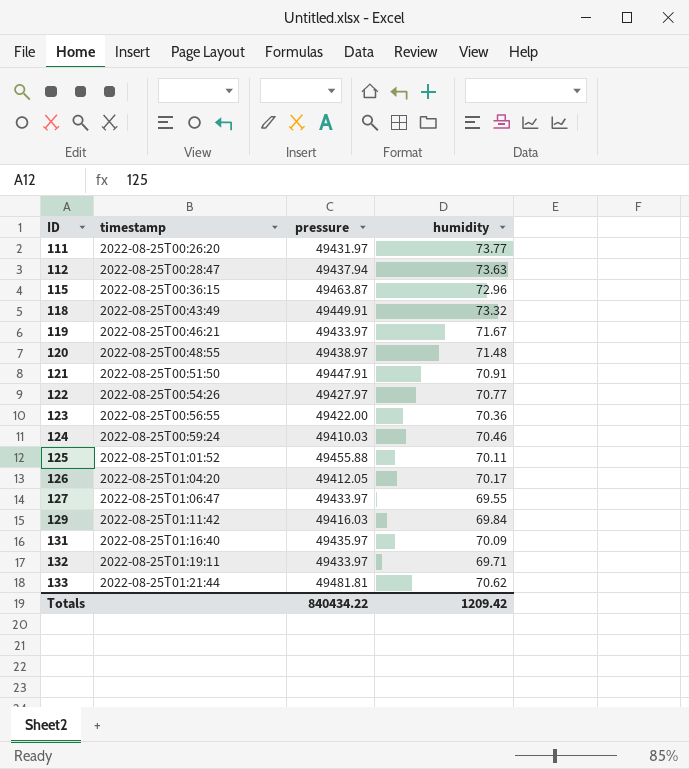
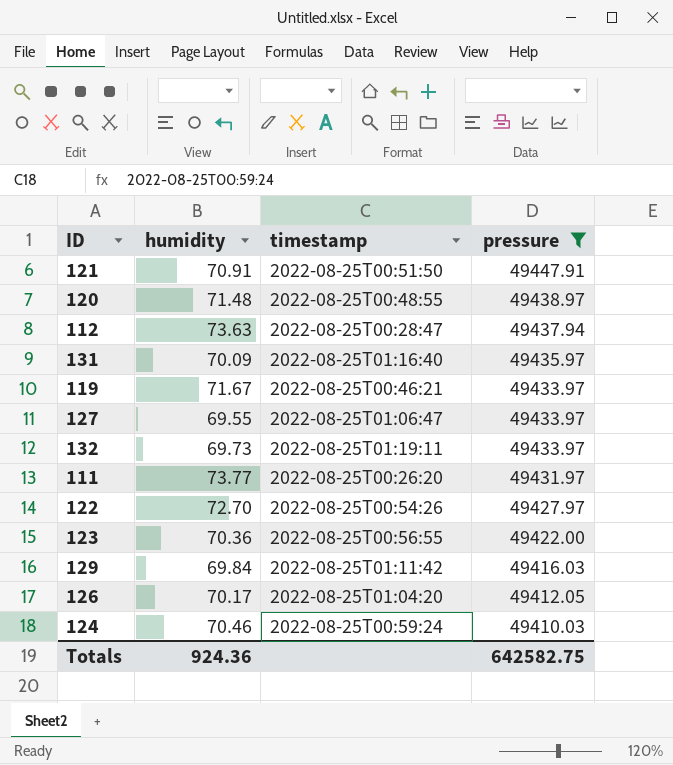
filter: none -> pressure <= 49447.91
row order: ID ascending -> pressure descending
column humidity | position: 4 -> 2
132 | humidity: 69.71 -> 69.73
122 | humidity: 70.77 -> 72.70
Totals | humidity: 1209.42 -> 924.36
Totals | pressure: 840434.22 -> 642582.75

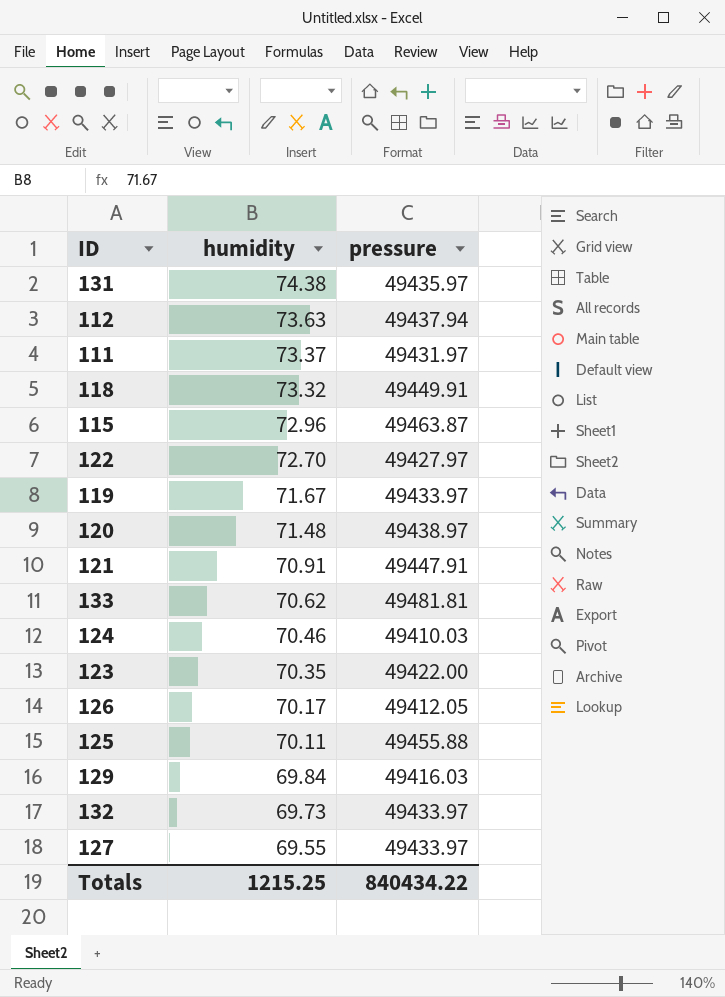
filter: pressure <= 49447.91 -> none
row order: pressure descending -> humidity descending
column timestamp | position: 3 -> none
131 | humidity: 70.09 -> 74.38
111 | humidity: 73.77 -> 73.37
123 | humidity: 70.36 -> 70.35
Totals | humidity: 924.36 -> 1215.25
Totals | pressure: 642582.75 -> 840434.22

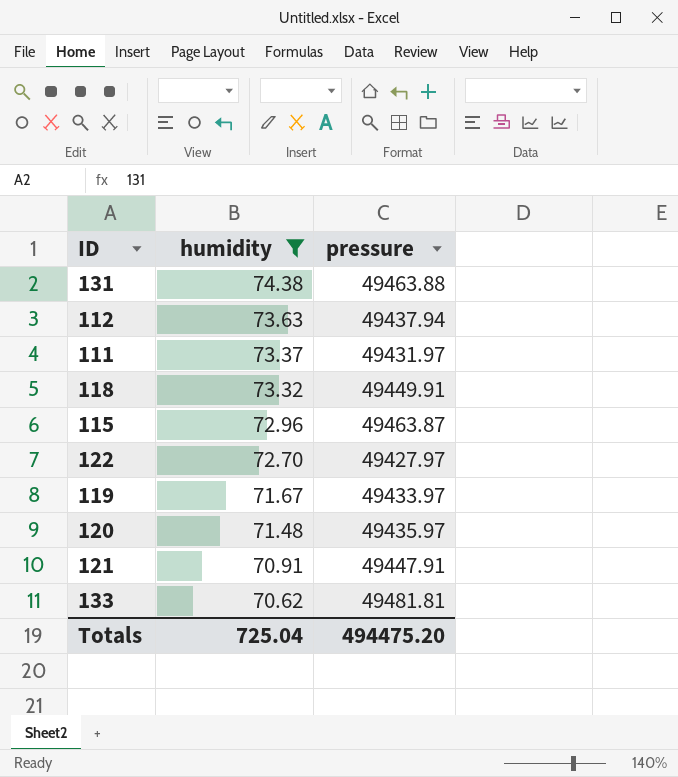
filter: none -> humidity >= 70.62
131 | pressure: 49435.97 -> 49463.88
120 | pressure: 49438.97 -> 49435.97
Totals | humidity: 1215.25 -> 725.04
Totals | pressure: 840434.22 -> 494475.20

